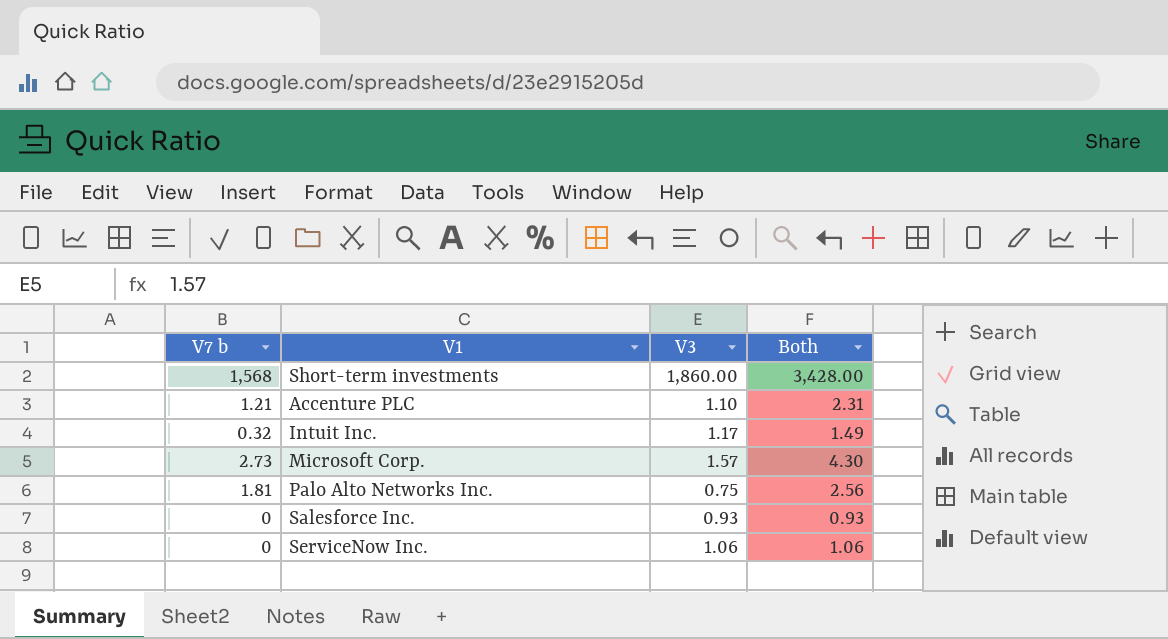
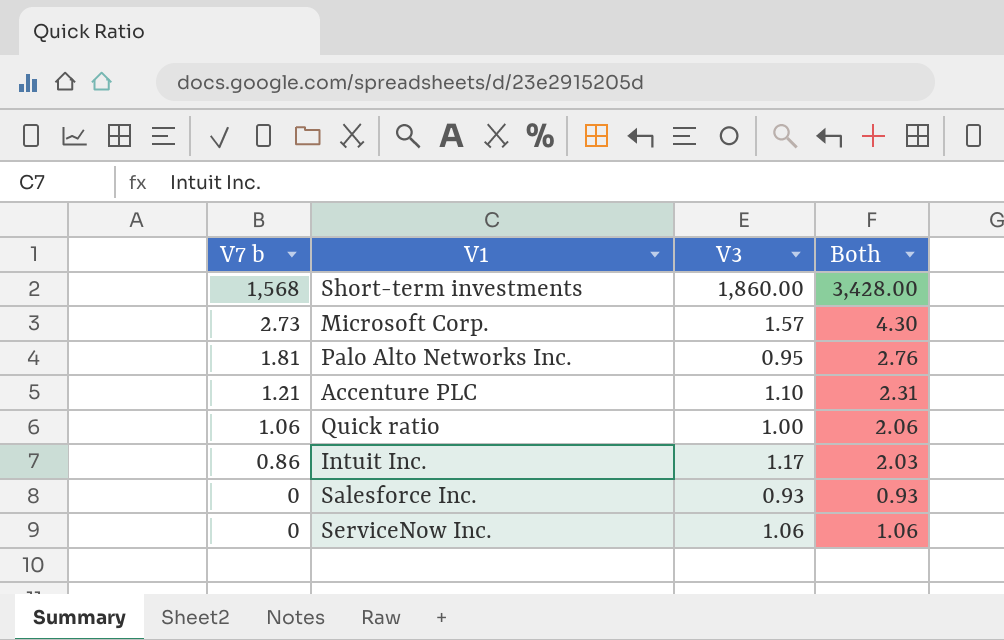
row order: none -> V7 b descending
Palo Alto Networks Inc. | V3: 0.75 -> 0.95
Palo Alto Networks Inc. | Both: 2.56 -> 2.76
row Quick ratio: none -> 1.06 | 1.00 | 2.06
Intuit Inc. | V7 b: 0.32 -> 0.86
Intuit Inc. | Both: 1.49 -> 2.03

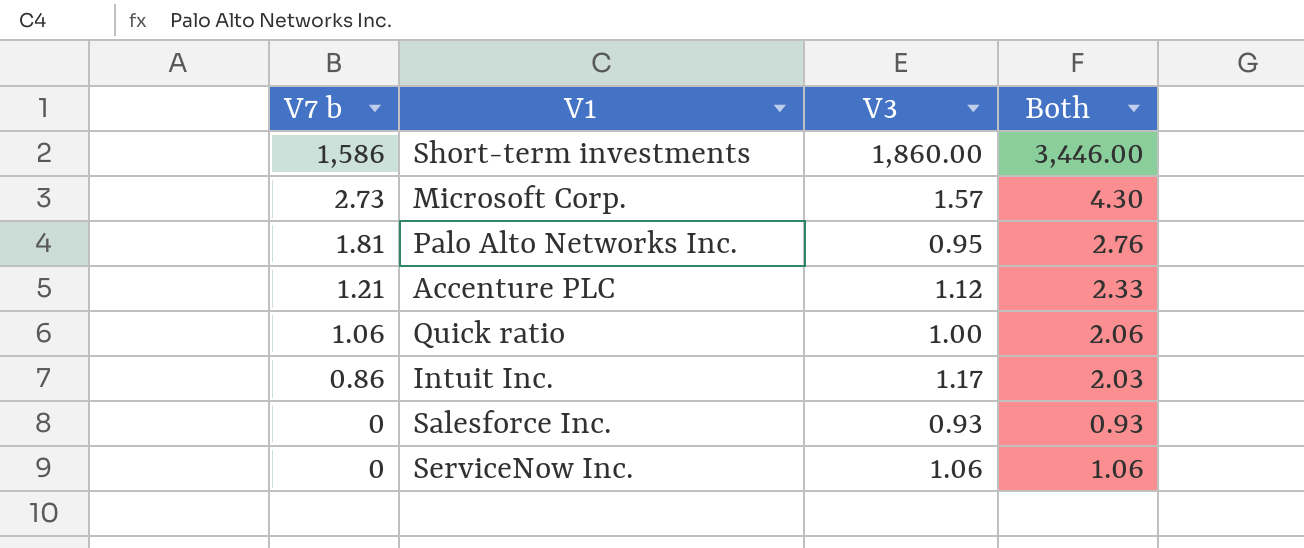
Short-term investments | V7 b: 1,568 -> 1,586
Short-term investments | Both: 3,428.00 -> 3,446.00
Accenture PLC | V3: 1.10 -> 1.12
Accenture PLC | Both: 2.31 -> 2.33

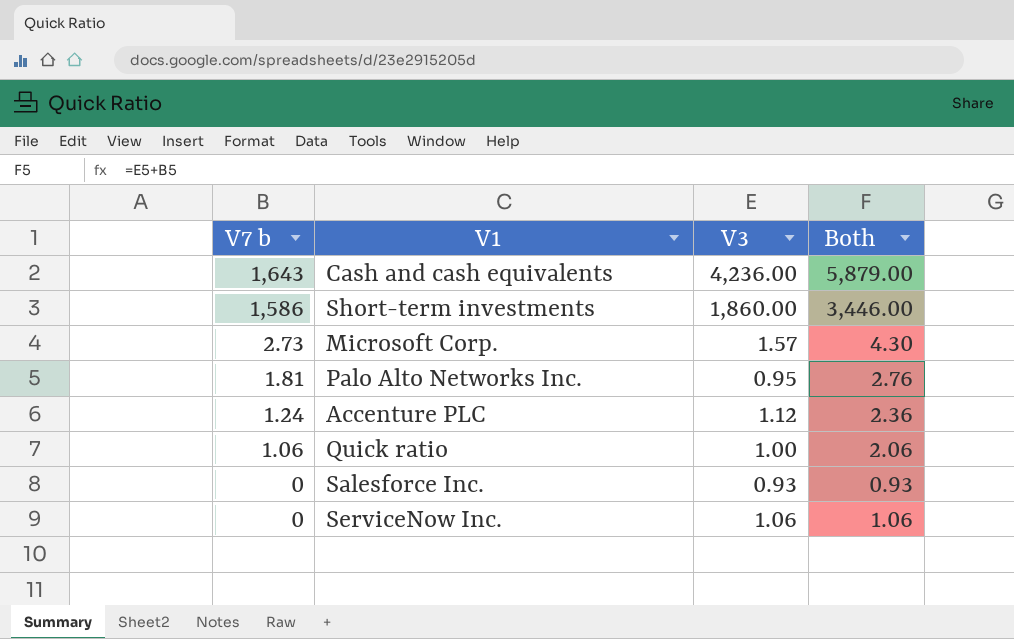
row Intuit Inc.: 0.86 | 1.17 | 2.03 -> none
row Cash and cash equivalents: none -> 1,643 | 4,236.00 | 5,879.00
Accenture PLC | V7 b: 1.21 -> 1.24
Accenture PLC | Both: 2.33 -> 2.36

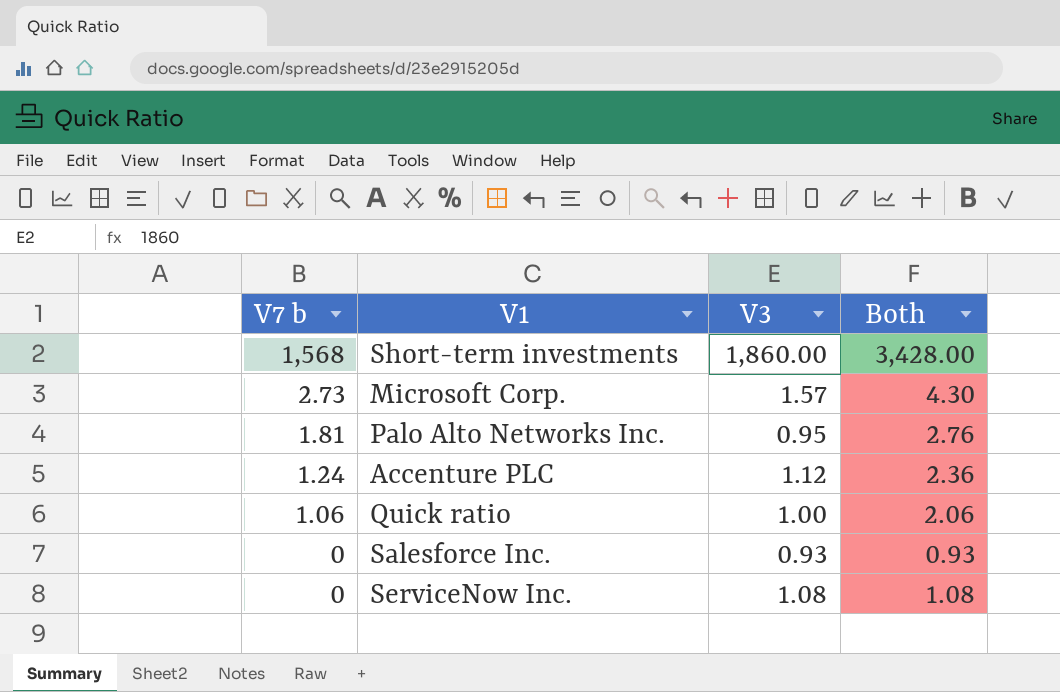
row Cash and cash equivalents: 1,643 | 4,236.00 | 5,879.00 -> none
Short-term investments | V7 b: 1,586 -> 1,568
Short-term investments | Both: 3,446.00 -> 3,428.00
ServiceNow Inc. | V3: 1.06 -> 1.08
ServiceNow Inc. | Both: 1.06 -> 1.08

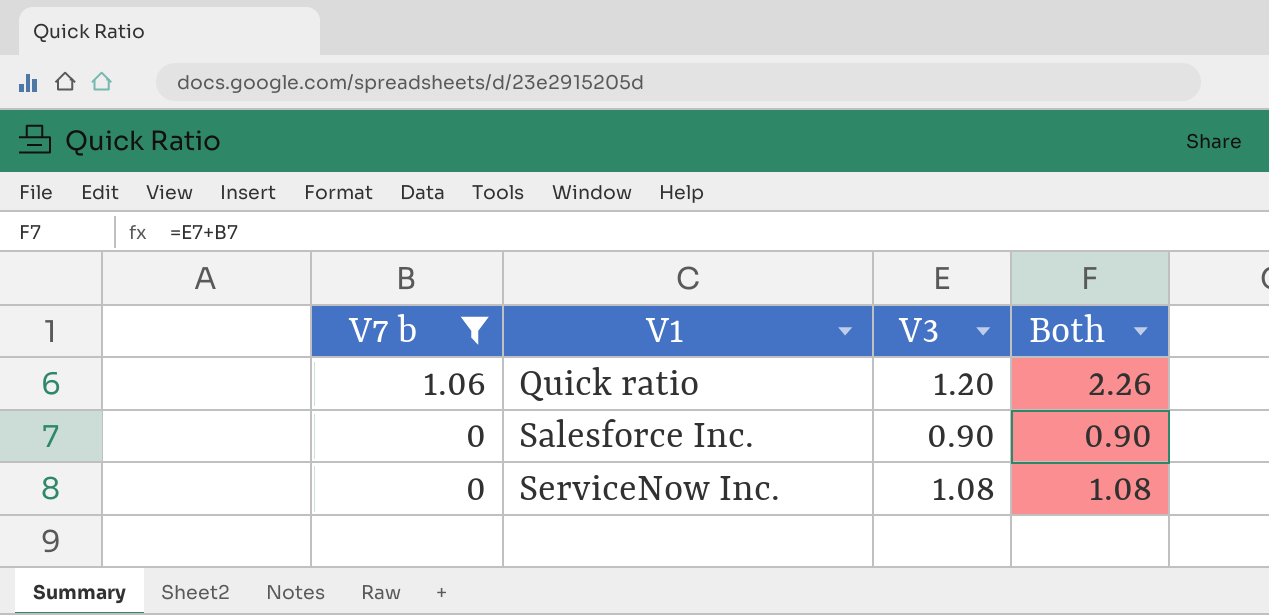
filter: none -> V7 b <= 1.06
Quick ratio | V3: 1.00 -> 1.20
Quick ratio | Both: 2.06 -> 2.26
Salesforce Inc. | V3: 0.93 -> 0.90
Salesforce Inc. | Both: 0.93 -> 0.90

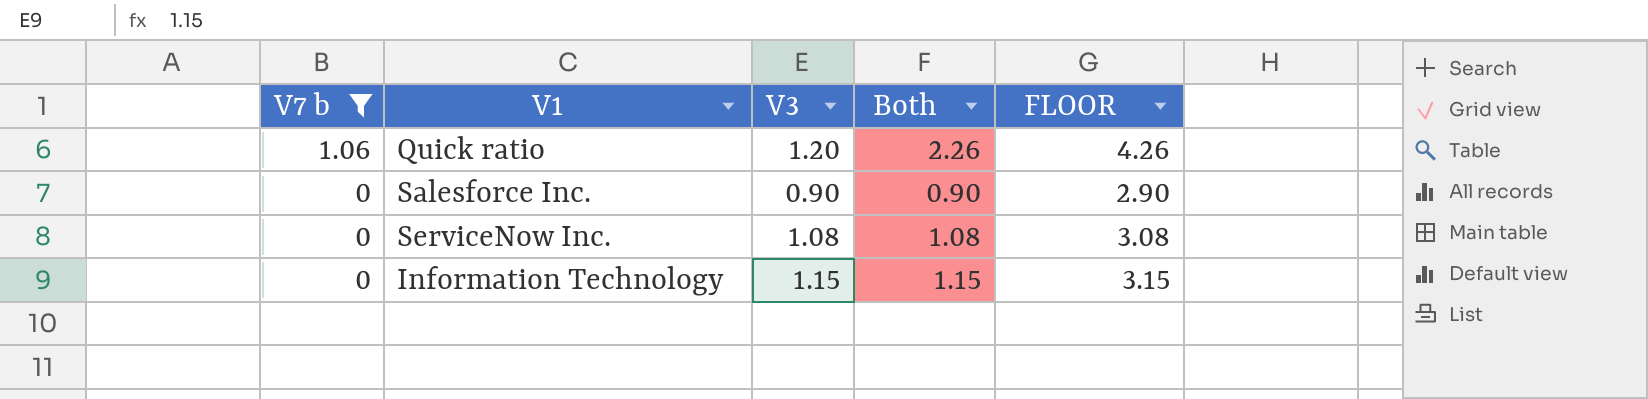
column FLOOR | formula: none -> [Both] + 2
row Information Technology: none -> 0 | 1.15 | 1.15 | 3.15

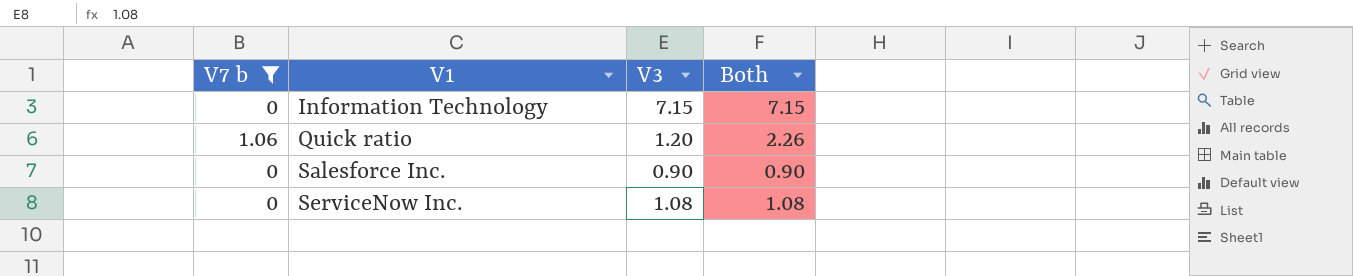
row order: V7 b descending -> V1 ascending
column FLOOR | formula: [Both] + 2 -> none
Information Technology | V3: 1.15 -> 7.15
Information Technology | Both: 1.15 -> 7.15

